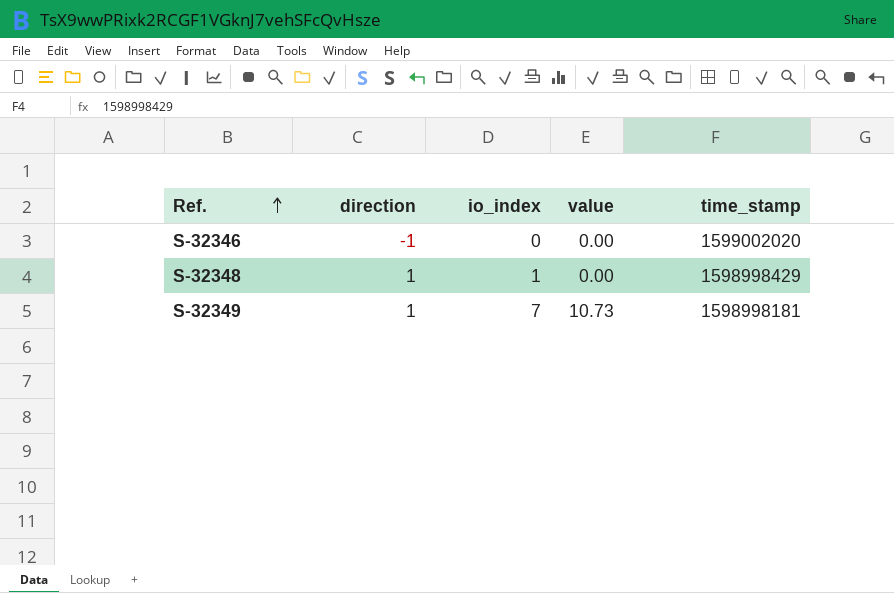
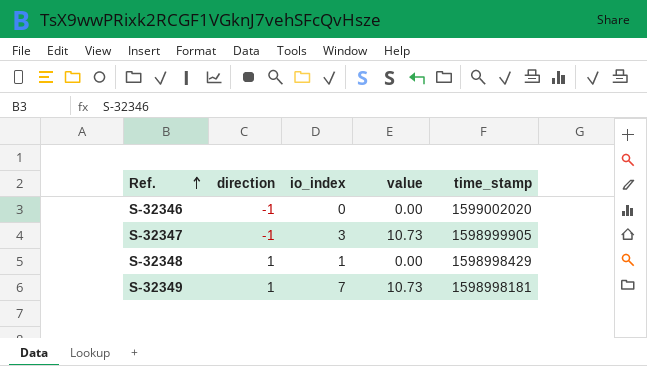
row S-32347: none -> -1 | 3 | 10.73 | 1598999905

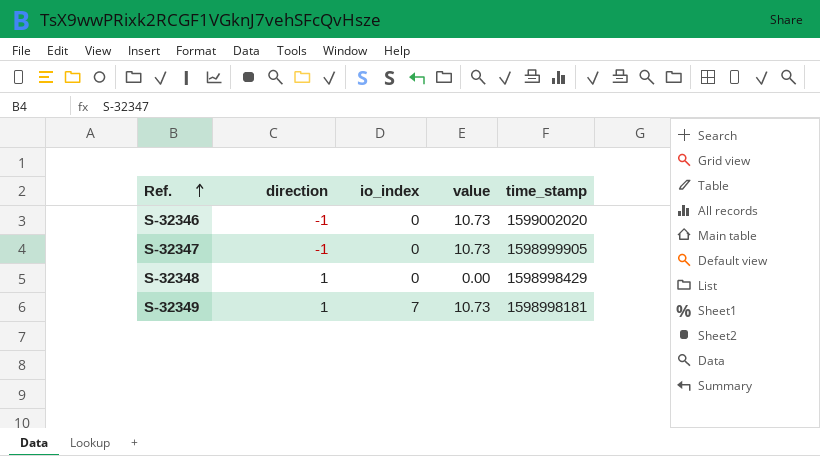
S-32346 | value: 0.00 -> 10.73
S-32347 | io_index: 3 -> 0
S-32348 | io_index: 1 -> 0

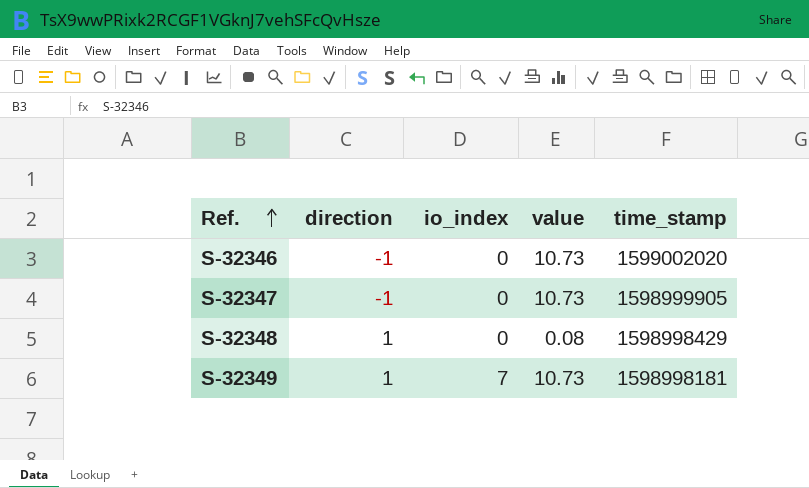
S-32348 | value: 0.00 -> 0.08

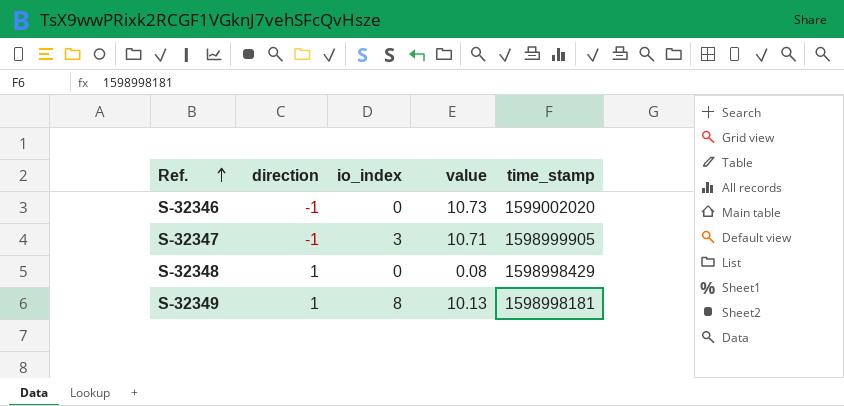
S-32347 | io_index: 0 -> 3
S-32347 | value: 10.73 -> 10.71
S-32349 | io_index: 7 -> 8
S-32349 | value: 10.73 -> 10.13

